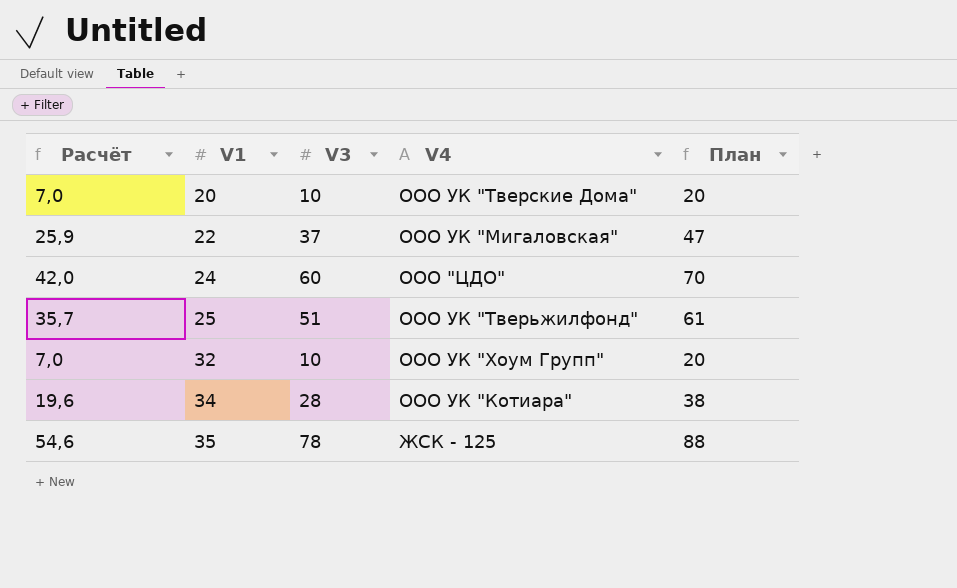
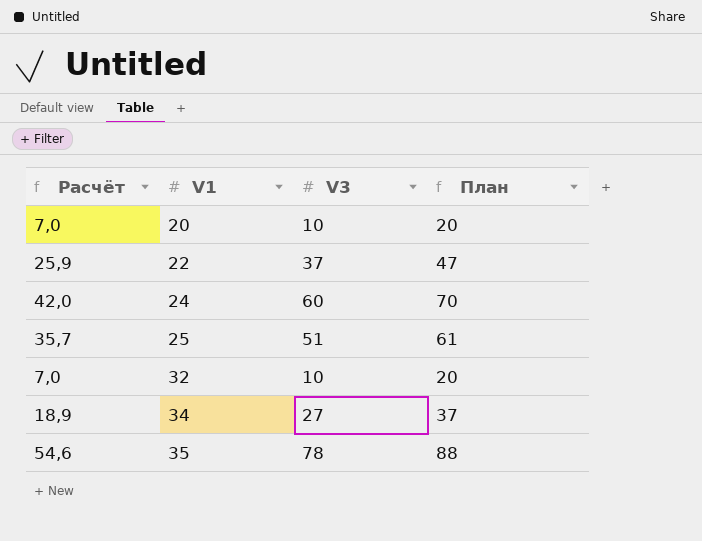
column V4 | position: 4 -> none
34 | Расчёт: 19,6 -> 18,9
34 | V3: 28 -> 27
34 | План: 38 -> 37

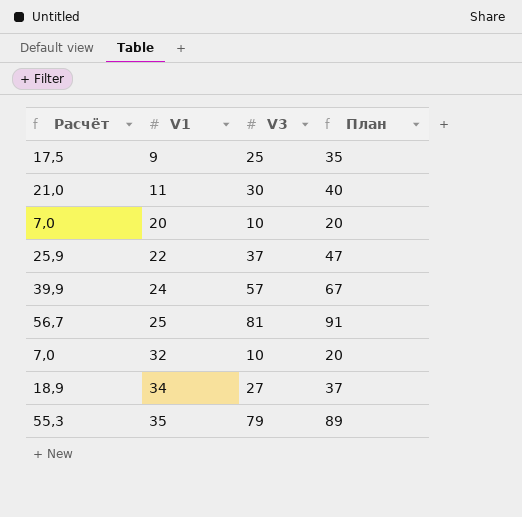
row 9: none -> 17,5 | 25 | 35
row 11: none -> 21,0 | 30 | 40
24 | Расчёт: 42,0 -> 39,9
24 | V3: 60 -> 57
24 | План: 70 -> 67
25 | Расчёт: 35,7 -> 56,7
25 | V3: 51 -> 81
25 | План: 61 -> 91
35 | Расчёт: 54,6 -> 55,3
35 | V3: 78 -> 79
35 | План: 88 -> 89

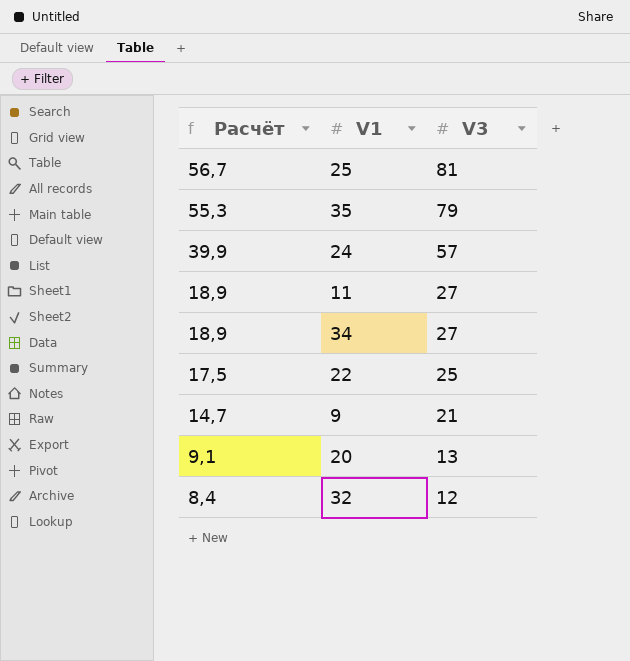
row order: V1 ascending -> Расчёт descending
column План | formula: [V3] + 10 -> none
11 | Расчёт: 21,0 -> 18,9
11 | V3: 30 -> 27
22 | Расчёт: 25,9 -> 17,5
22 | V3: 37 -> 25
9 | Расчёт: 17,5 -> 14,7
9 | V3: 25 -> 21
20 | Расчёт: 7,0 -> 9,1
20 | V3: 10 -> 13
32 | Расчёт: 7,0 -> 8,4
32 | V3: 10 -> 12

